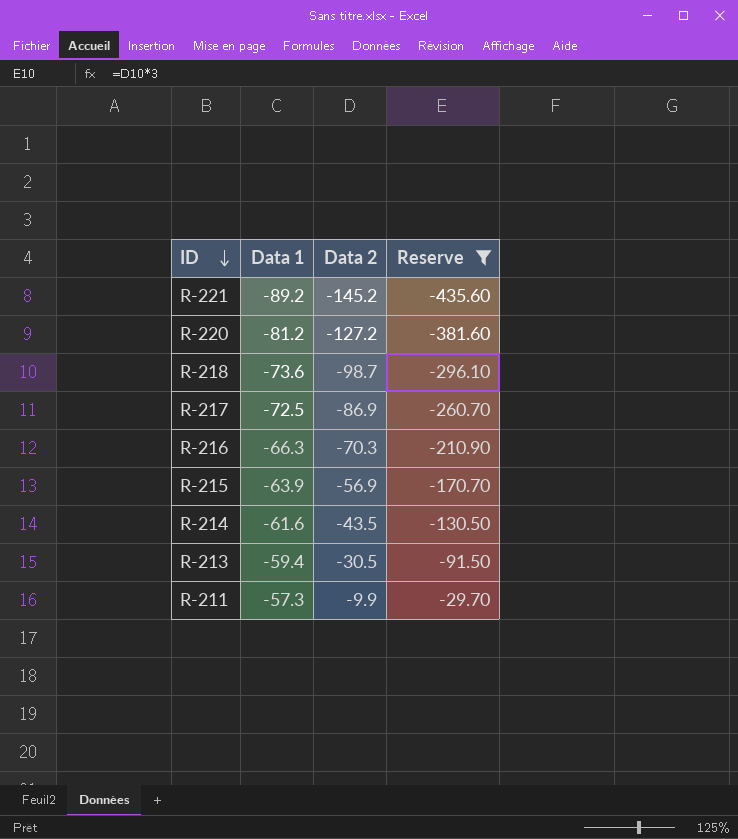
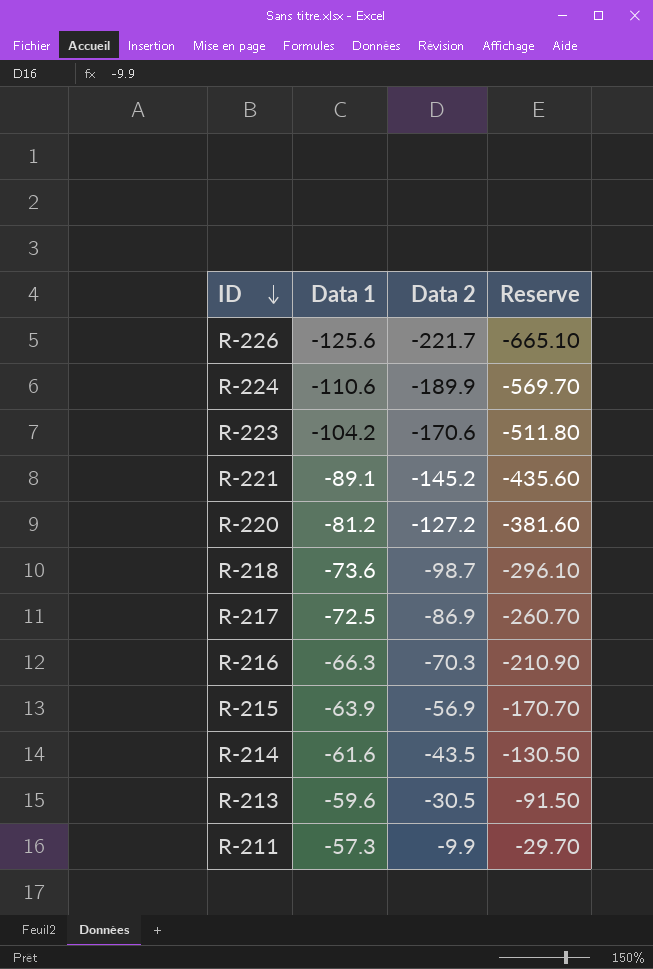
filter: Reserve >= -435.60 -> none
R-221 | Data 1: -89.2 -> -89.1
R-213 | Data 1: -59.4 -> -59.6

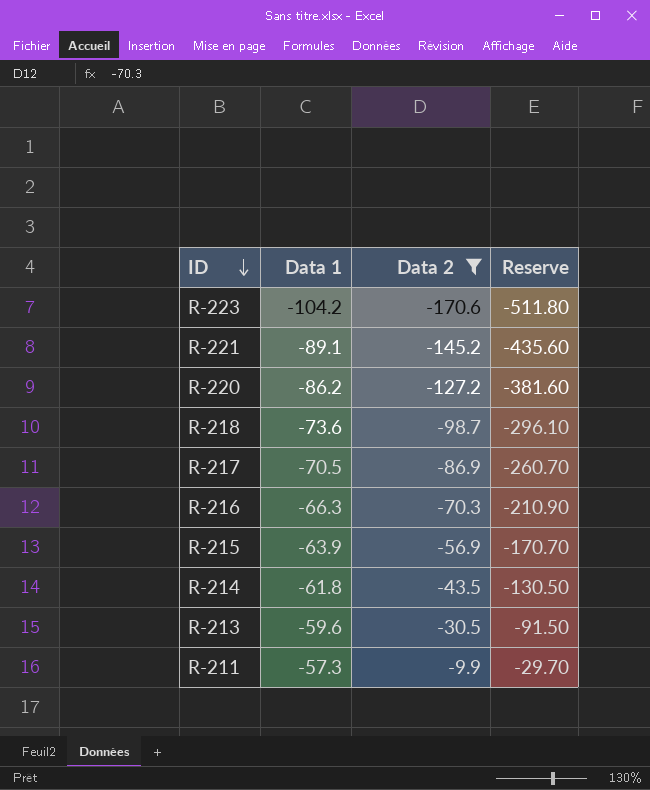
filter: none -> Data 2 >= -170.6
R-220 | Data 1: -81.2 -> -86.2
R-217 | Data 1: -72.5 -> -70.5
R-214 | Data 1: -61.6 -> -61.8

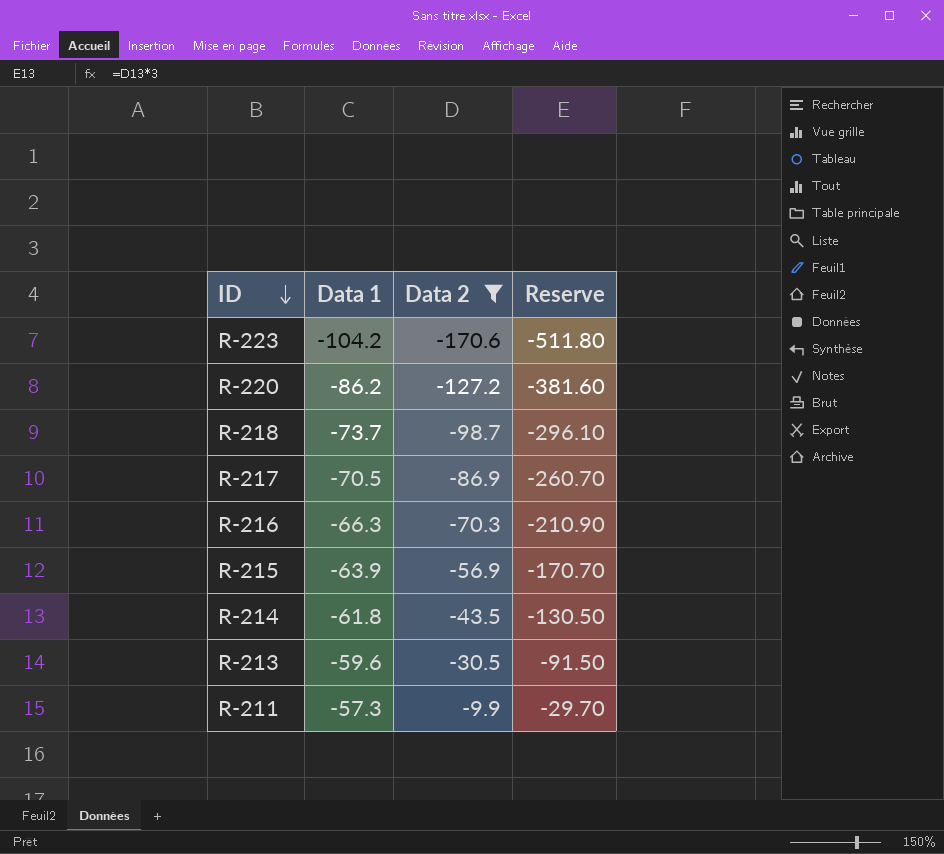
row R-221: -89.1 | -145.2 | -435.60 -> none
R-218 | Data 1: -73.6 -> -73.7

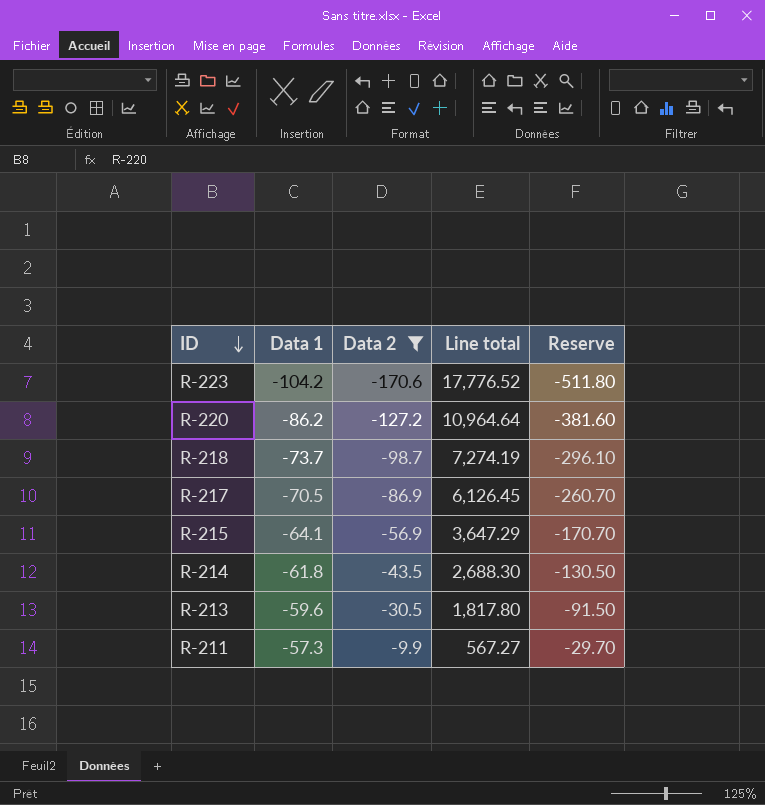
column Line total | formula: none -> [Data 1] * [Data 2]
row R-216: -66.3 | -70.3 | -210.90 -> none
R-215 | Data 1: -63.9 -> -64.1

